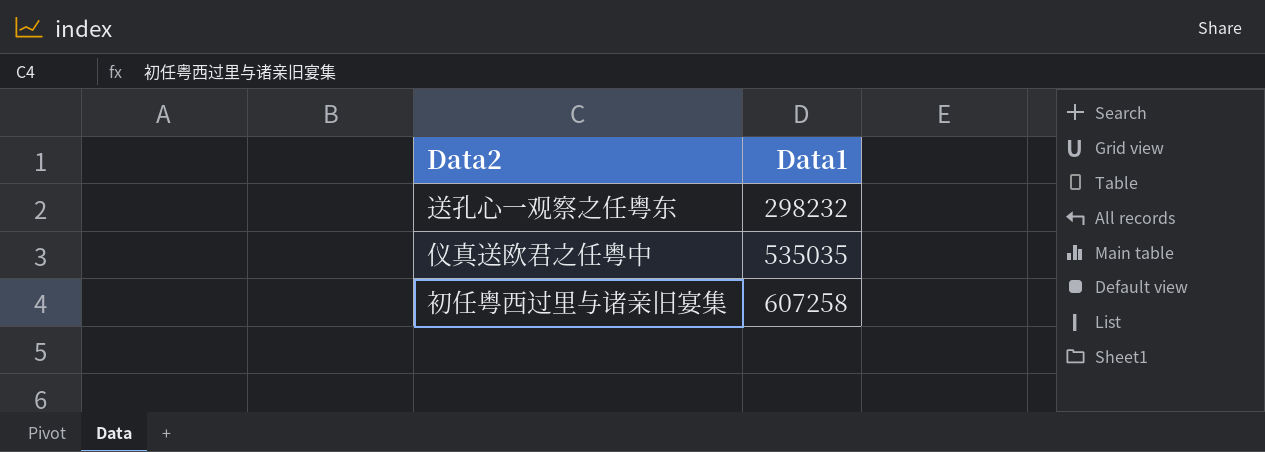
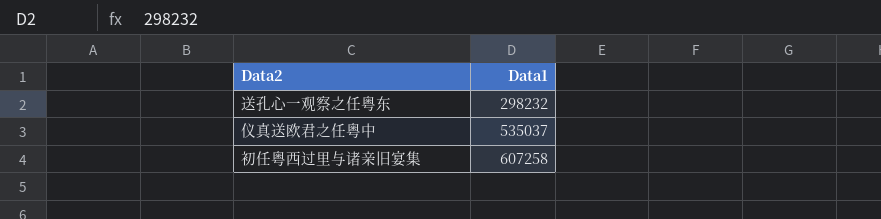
仪真送欧君之任粤中 | Data1: 535035 -> 535037

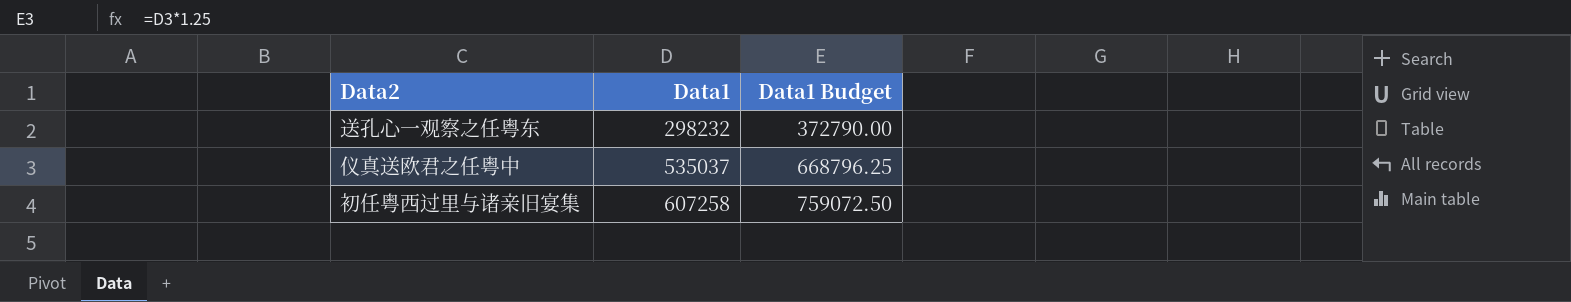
column Data1 Budget | formula: none -> [Data1] * 1.25

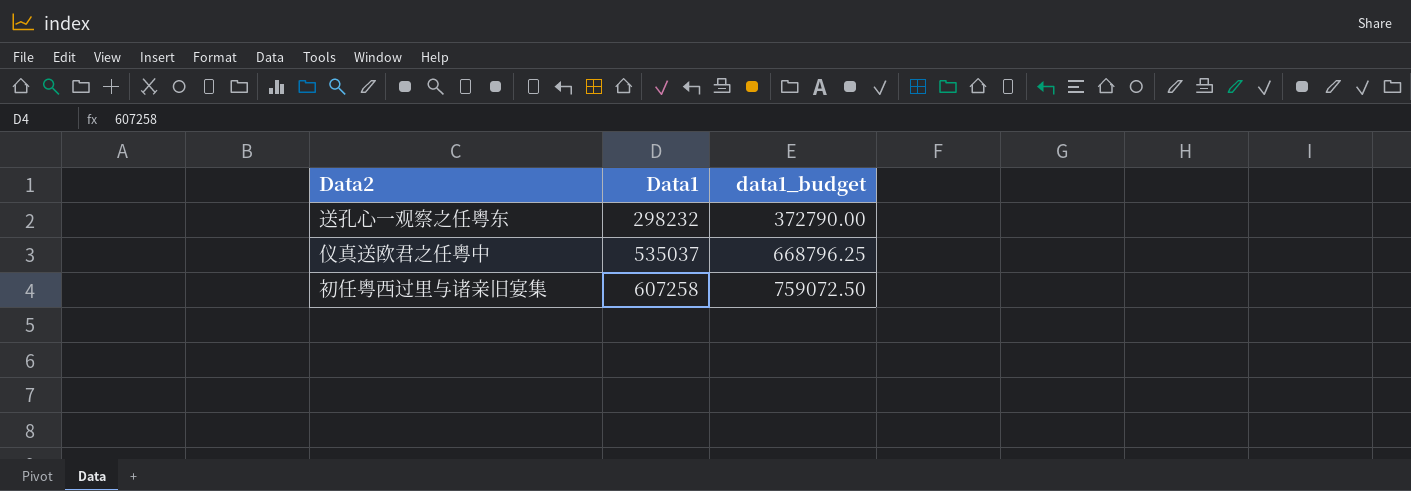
column name: Data1 Budget -> data1_budget

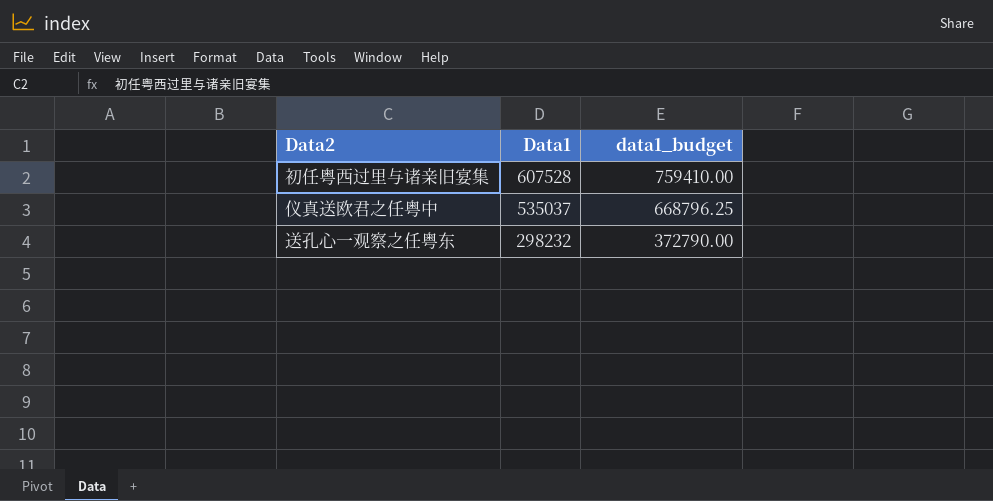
row order: Data1 ascending -> Data1 descending
初任粤西过里与诸亲旧宴集 | Data1: 607258 -> 607528
初任粤西过里与诸亲旧宴集 | data1_budget: 759072.50 -> 759410.00

